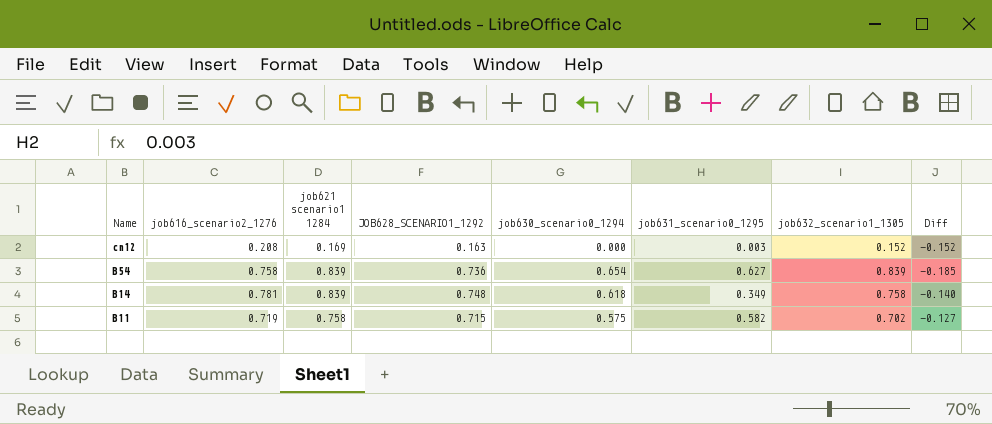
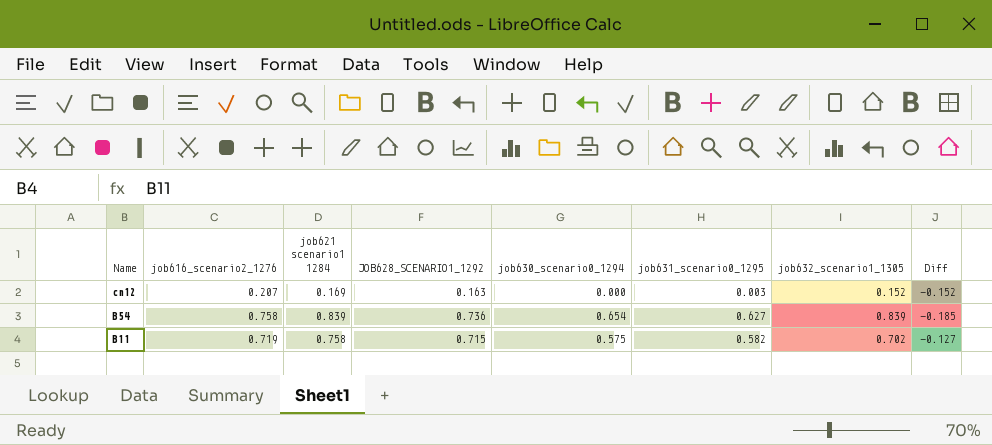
row B14: 0.781 | 0.839 | 0.748 | 0.618 | 0.349 | 0.758 | -0.140 -> none
cn12 | job616_scenario2_1276: 0.208 -> 0.207

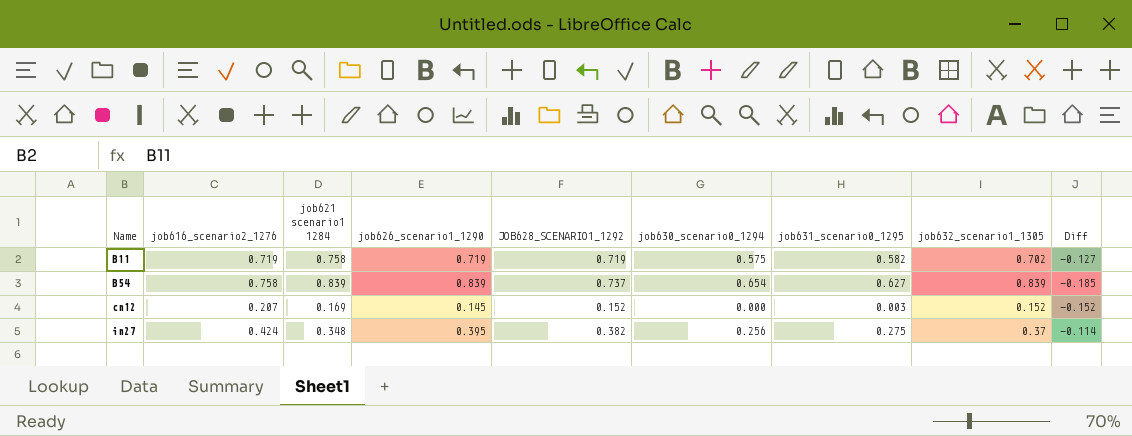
row order: Name descending -> Name ascending
column job626_scenario1_1290 | position: none -> 4
B11 | JOB628_SCENARIO1_1292: 0.715 -> 0.719
B54 | JOB628_SCENARIO1_1292: 0.736 -> 0.737
cn12 | JOB628_SCENARIO1_1292: 0.163 -> 0.152
row in27: none -> 0.424 | 0.348 | 0.395 | 0.382 | 0.256 | 0.275 | 0.37 | -0.114

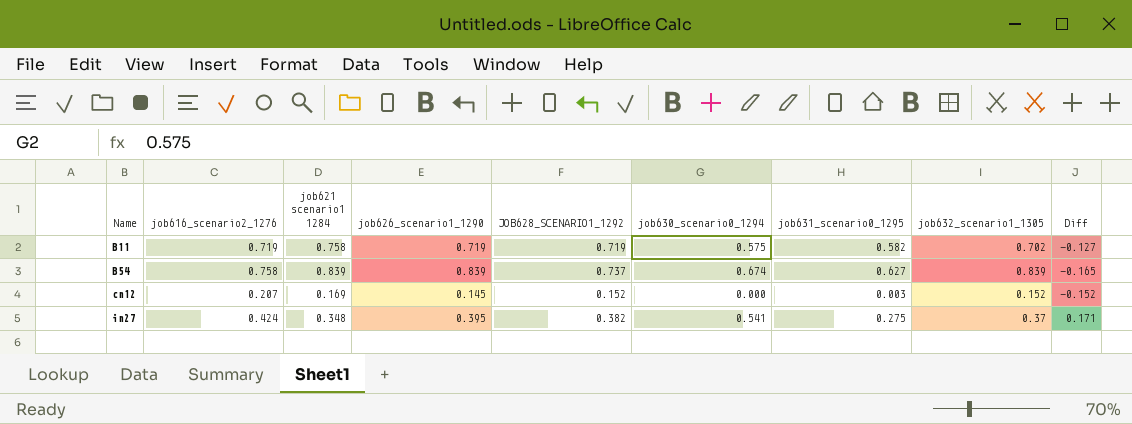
B54 | job630_scenario0_1294: 0.654 -> 0.674
B54 | Diff: -0.185 -> -0.165
in27 | job630_scenario0_1294: 0.256 -> 0.541
in27 | Diff: -0.114 -> 0.171

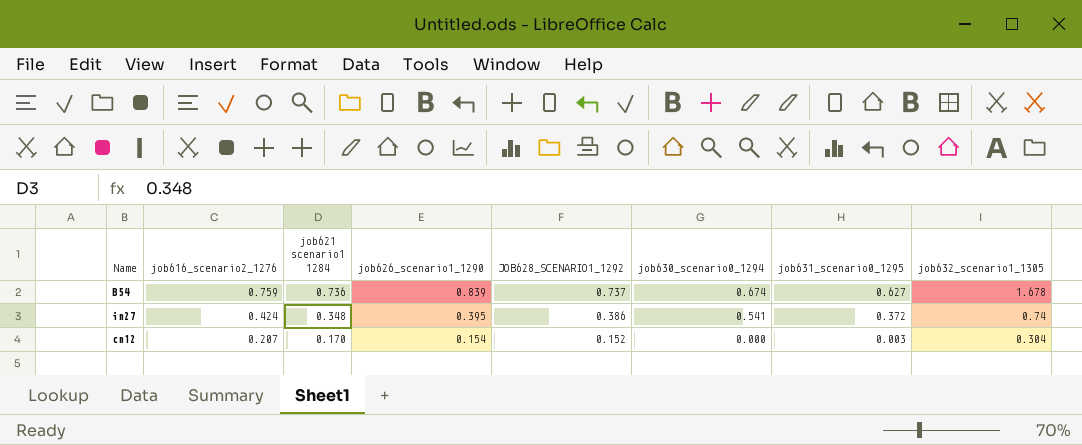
row order: Name ascending -> job616_scenario2_1276 descending
column Diff | formula: [job630_scenario0_1294] - [job632_scenario1_1305] -> none
row B11: 0.719 | 0.758 | 0.719 | 0.719 | 0.575 | 0.582 | 0.702 | -0.127 -> none
B54 | job616_scenario2_1276: 0.758 -> 0.759
B54 | job621 scenario1 1284: 0.839 -> 0.736
B54 | job632_scenario1_1305: 0.839 -> 1.678
in27 | JOB628_SCENARIO1_1292: 0.382 -> 0.386
in27 | job631_scenario0_1295: 0.275 -> 0.372
in27 | job632_scenario1_1305: 0.37 -> 0.74
cn12 | job621 scenario1 1284: 0.169 -> 0.170
cn12 | job626_scenario1_1290: 0.145 -> 0.154
cn12 | job632_scenario1_1305: 0.152 -> 0.304

